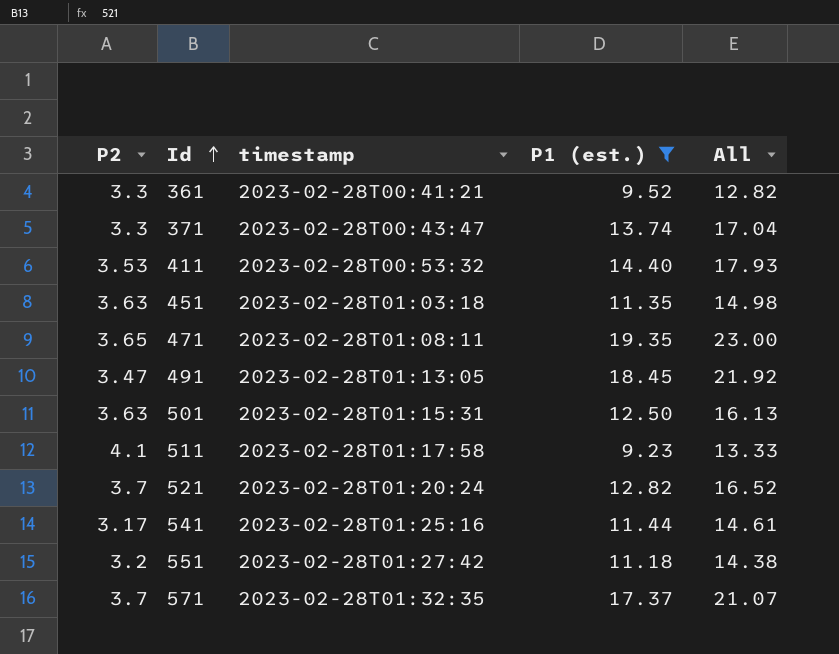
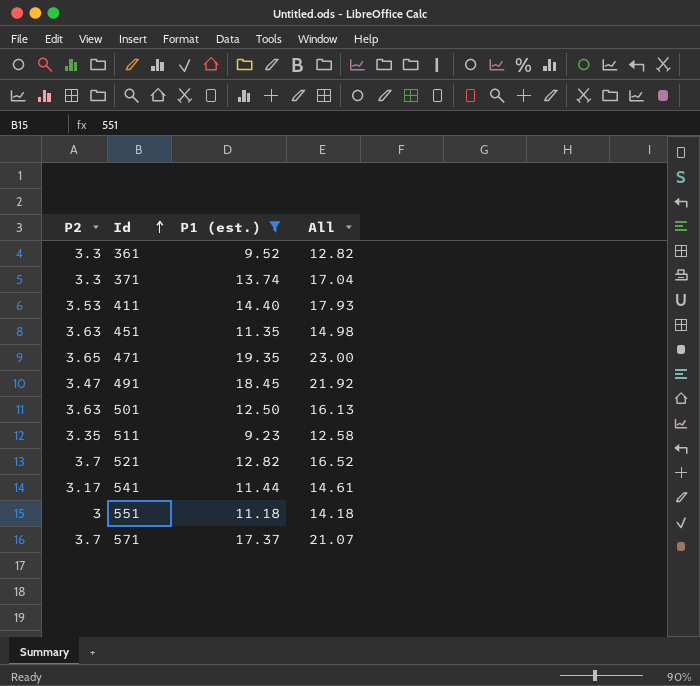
column timestamp | position: 3 -> none
511 | P2: 4.1 -> 3.35
511 | All: 13.33 -> 12.58
551 | P2: 3.2 -> 3
551 | All: 14.38 -> 14.18

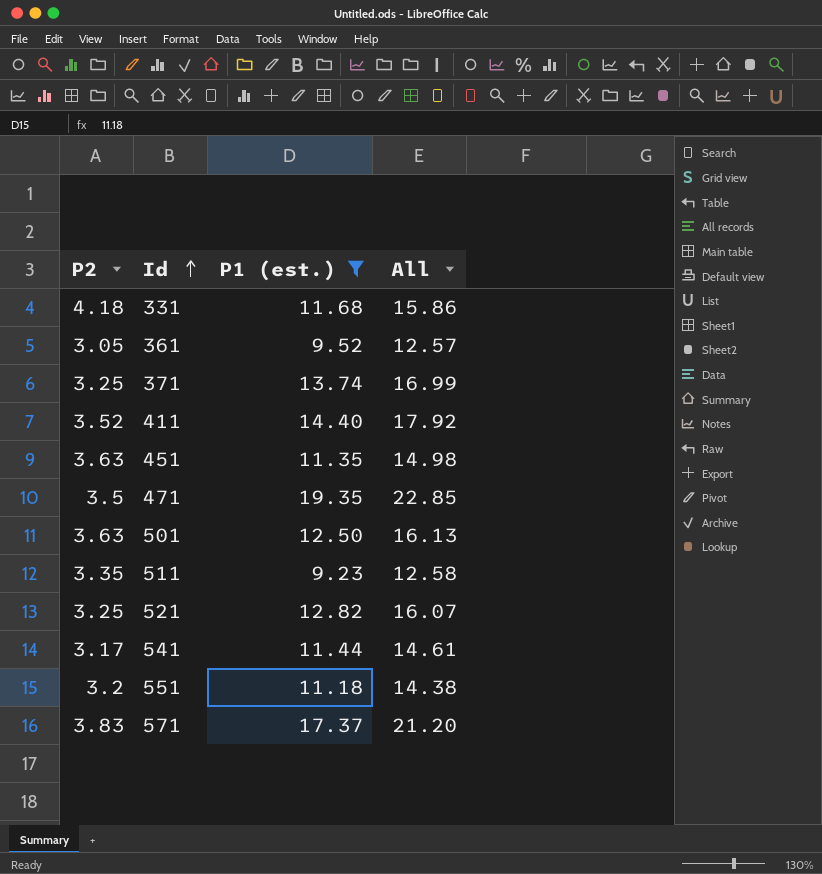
row 491: 3.47 | 18.45 | 21.92 -> none
row 331: none -> 4.18 | 11.68 | 15.86
361 | P2: 3.3 -> 3.05
361 | All: 12.82 -> 12.57
371 | P2: 3.3 -> 3.25
371 | All: 17.04 -> 16.99
411 | P2: 3.53 -> 3.52
411 | All: 17.93 -> 17.92
471 | P2: 3.65 -> 3.5
471 | All: 23.00 -> 22.85
521 | P2: 3.7 -> 3.25
521 | All: 16.52 -> 16.07
551 | P2: 3 -> 3.2
551 | All: 14.18 -> 14.38
571 | P2: 3.7 -> 3.83
571 | All: 21.07 -> 21.20

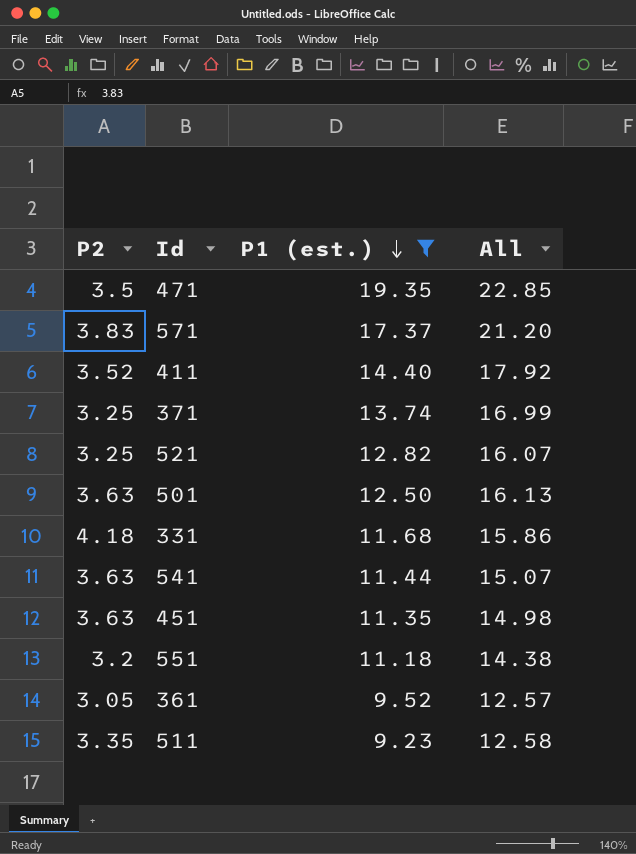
row order: Id ascending -> P1 (est.) descending
541 | P2: 3.17 -> 3.63
541 | All: 14.61 -> 15.07

